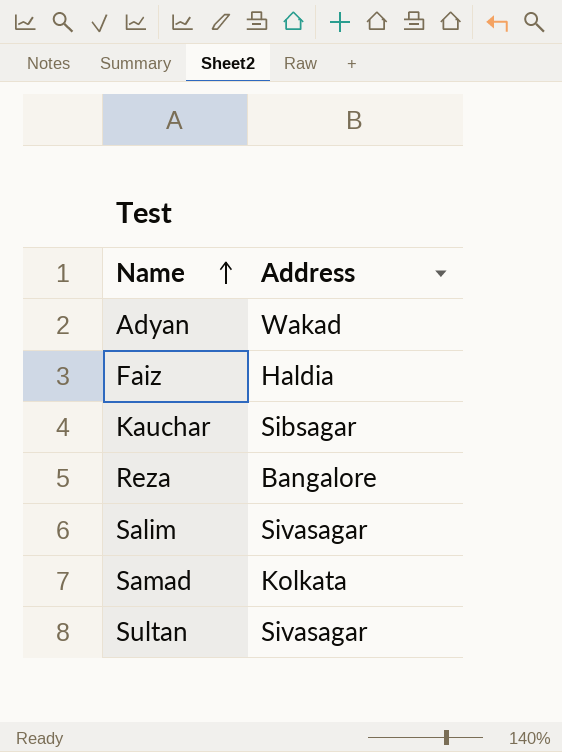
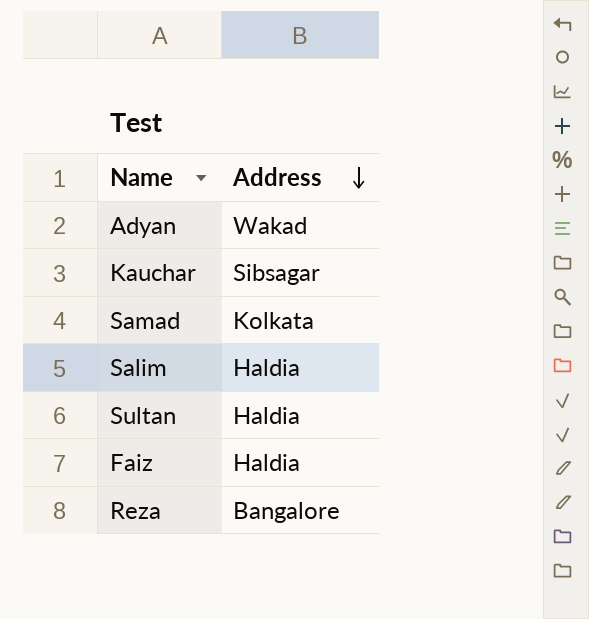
row order: Name ascending -> Address descending
Salim | Address: Sivasagar -> Haldia
Sultan | Address: Sivasagar -> Haldia

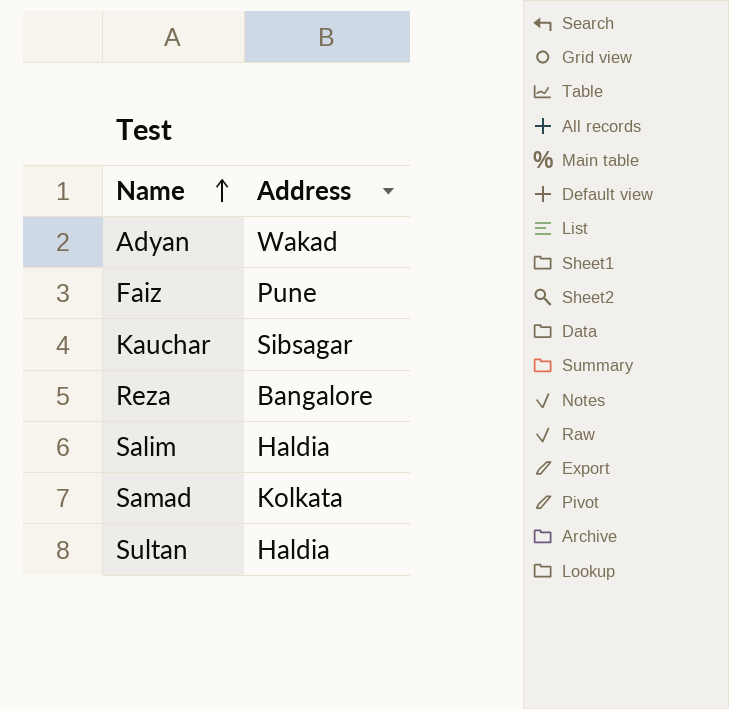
row order: Address descending -> Name ascending
Faiz | Address: Haldia -> Pune

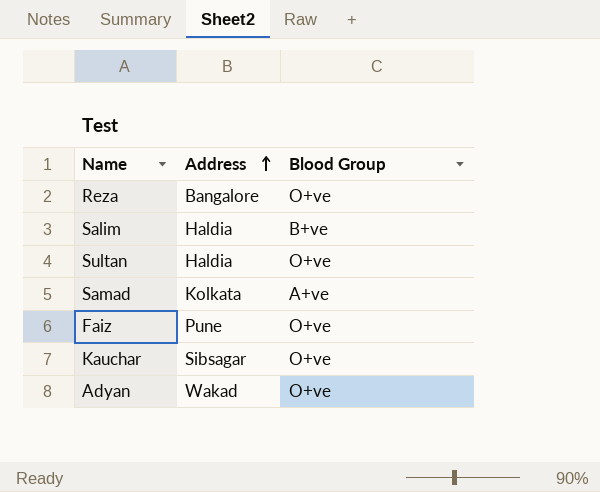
row order: Name ascending -> Address ascending
column Blood Group | position: none -> 3

